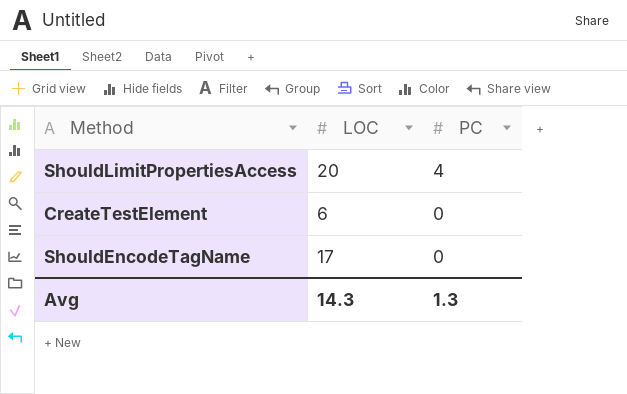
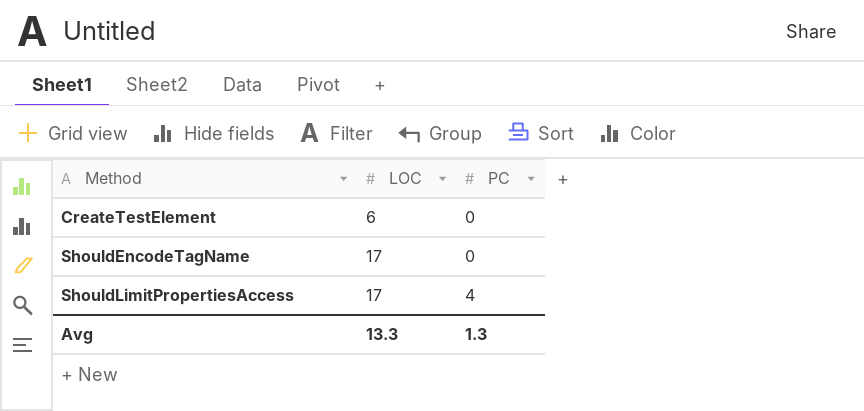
row order: PC descending -> Method ascending
ShouldLimitPropertiesAccess | LOC: 20 -> 17
Avg | LOC: 14.3 -> 13.3

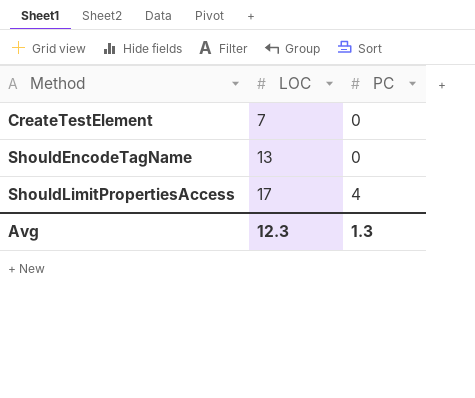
CreateTestElement | LOC: 6 -> 7
ShouldEncodeTagName | LOC: 17 -> 13
Avg | LOC: 13.3 -> 12.3

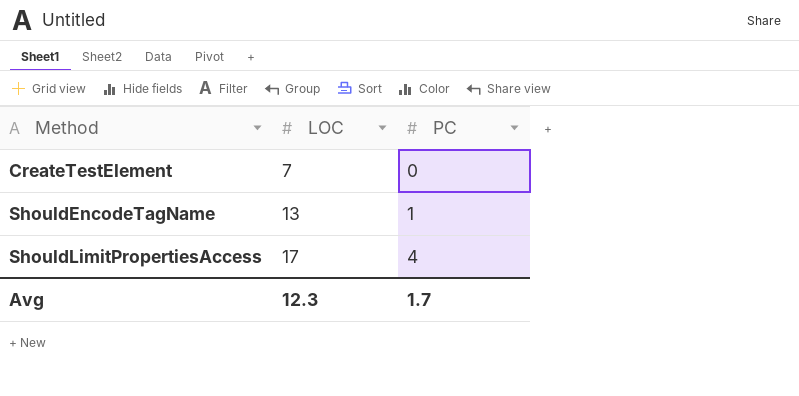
ShouldEncodeTagName | PC: 0 -> 1
Avg | PC: 1.3 -> 1.7

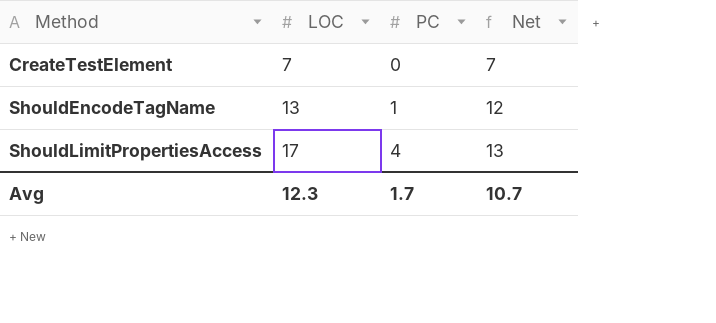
column Net | formula: none -> [LOC] - [PC]

